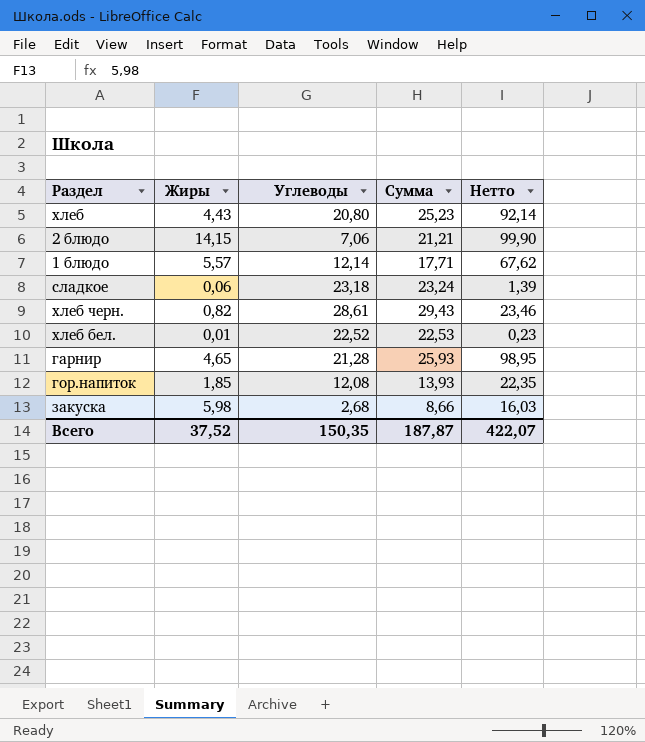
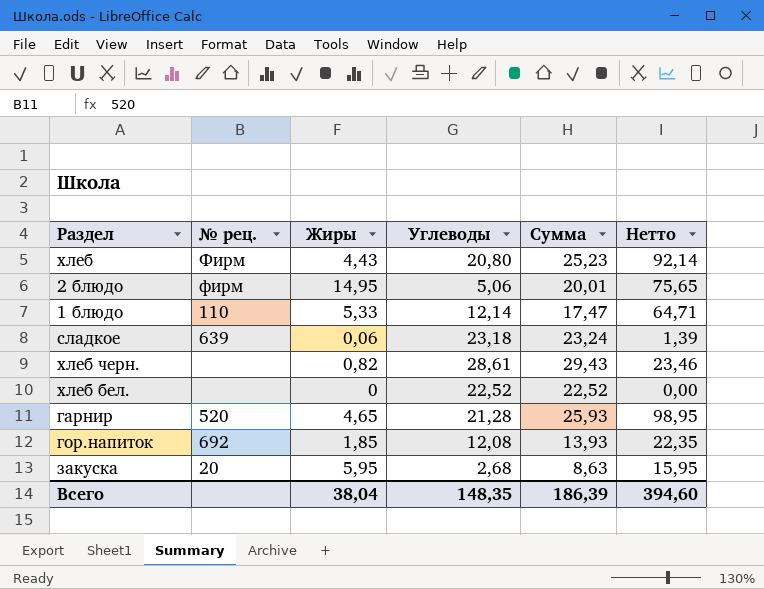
column № рец. | position: none -> 2
2 блюдо | Жиры: 14,15 -> 14,95
2 блюдо | Углеводы: 7,06 -> 5,06
2 блюдо | Сумма: 21,21 -> 20,01
2 блюдо | Нетто: 99,90 -> 75,65
1 блюдо | Жиры: 5,57 -> 5,33
1 блюдо | Сумма: 17,71 -> 17,47
1 блюдо | Нетто: 67,62 -> 64,71
хлеб бел. | Жиры: 0,01 -> 0
хлеб бел. | Сумма: 22,53 -> 22,52
хлеб бел. | Нетто: 0,23 -> 0,00
закуска | Жиры: 5,98 -> 5,95
закуска | Сумма: 8,66 -> 8,63
закуска | Нетто: 16,03 -> 15,95
Всего | Жиры: 37,52 -> 38,04
Всего | Углеводы: 150,35 -> 148,35
Всего | Сумма: 187,87 -> 186,39
Всего | Нетто: 422,07 -> 394,60

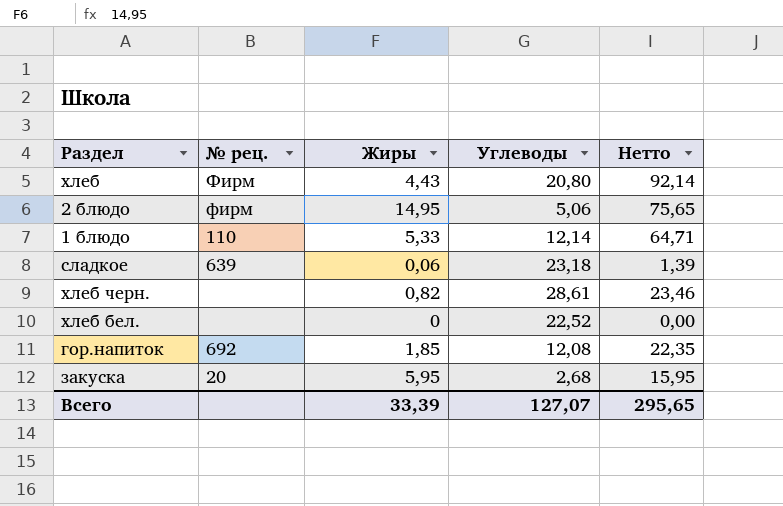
column Сумма | formula: [Жиры] + [Углеводы] -> none
row гарнир: 520 | 4,65 | 21,28 | 25,93 | 98,95 -> none
Всего | Жиры: 38,04 -> 33,39
Всего | Углеводы: 148,35 -> 127,07
Всего | Нетто: 394,60 -> 295,65

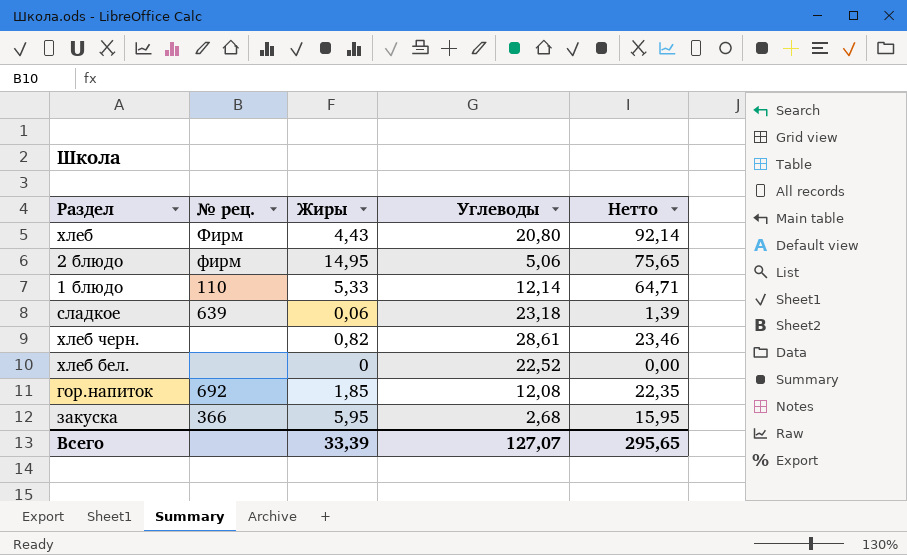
закуска | № рец.: 20 -> 366

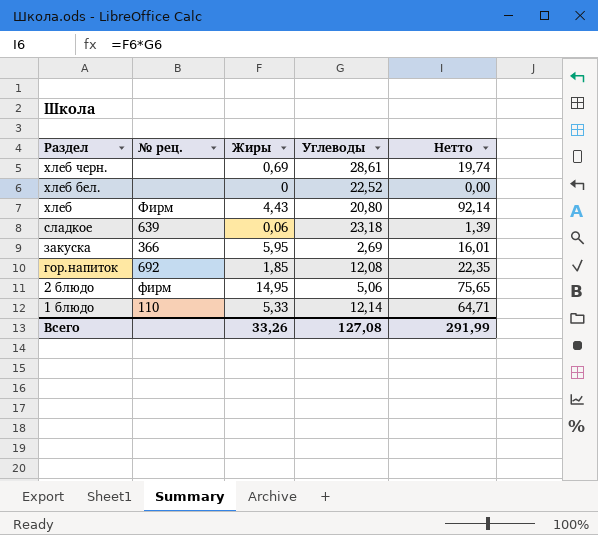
row order: none -> Раздел descending
хлеб черн. | Жиры: 0,82 -> 0,69
хлеб черн. | Нетто: 23,46 -> 19,74
закуска | Углеводы: 2,68 -> 2,69
закуска | Нетто: 15,95 -> 16,01
Всего | Жиры: 33,39 -> 33,26
Всего | Углеводы: 127,07 -> 127,08
Всего | Нетто: 295,65 -> 291,99

